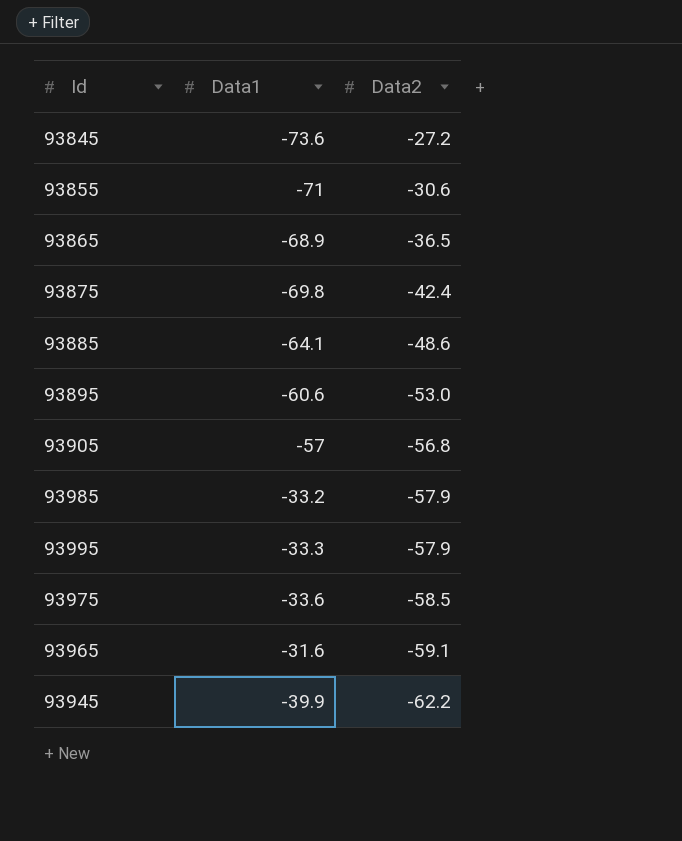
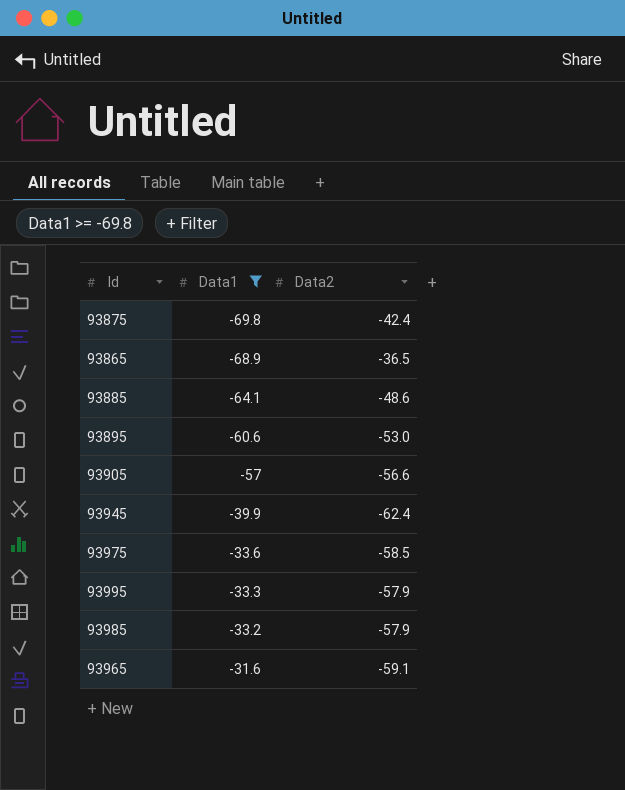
filter: none -> Data1 >= -69.8
row order: Data2 descending -> Data1 ascending
93905 | Data2: -56.8 -> -56.6
93945 | Data2: -62.2 -> -62.4

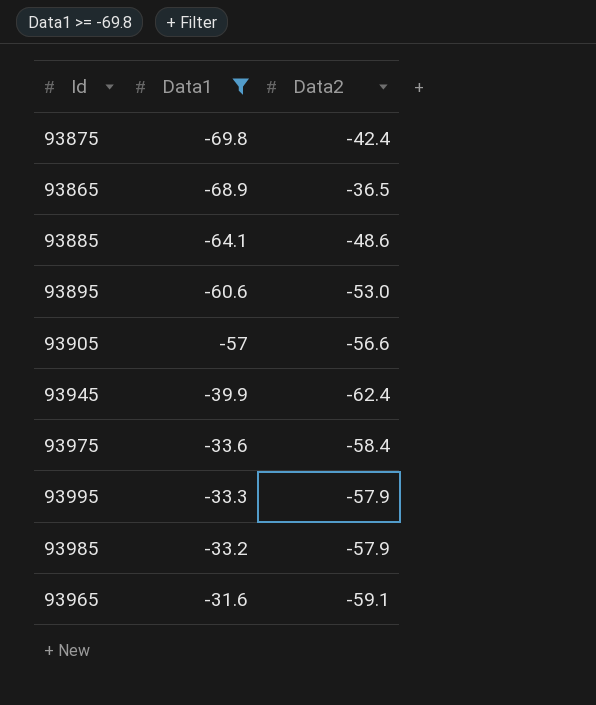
93975 | Data2: -58.5 -> -58.4

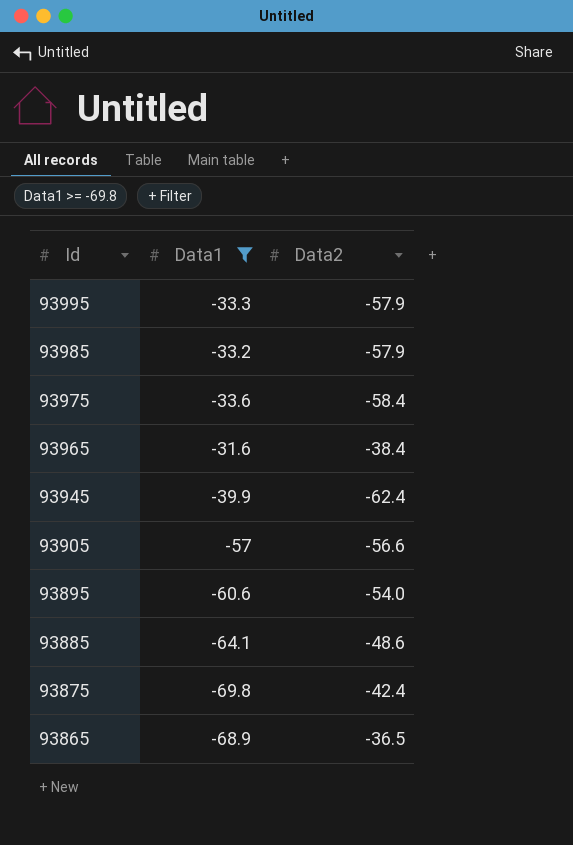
row order: Data1 ascending -> Id descending
93965 | Data2: -59.1 -> -38.4
93895 | Data2: -53.0 -> -54.0

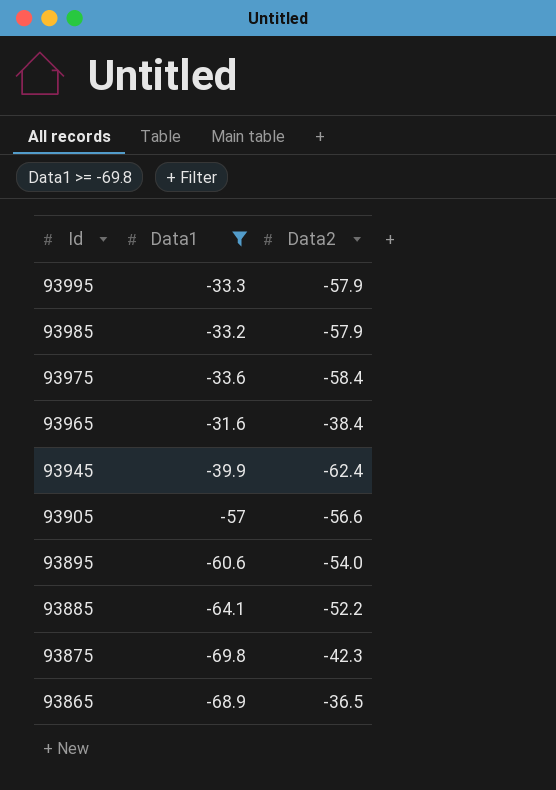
93885 | Data2: -48.6 -> -52.2
93875 | Data2: -42.4 -> -42.3

